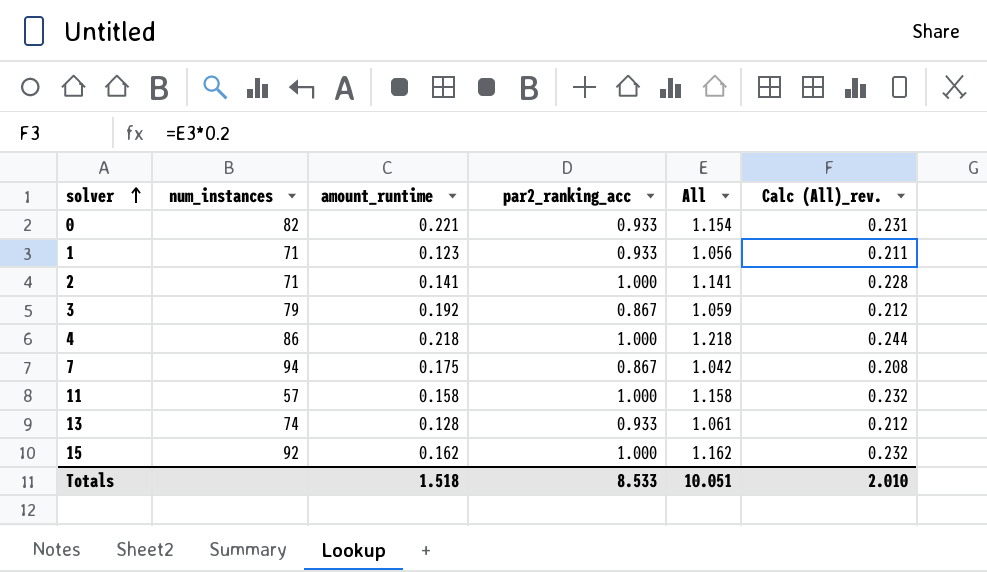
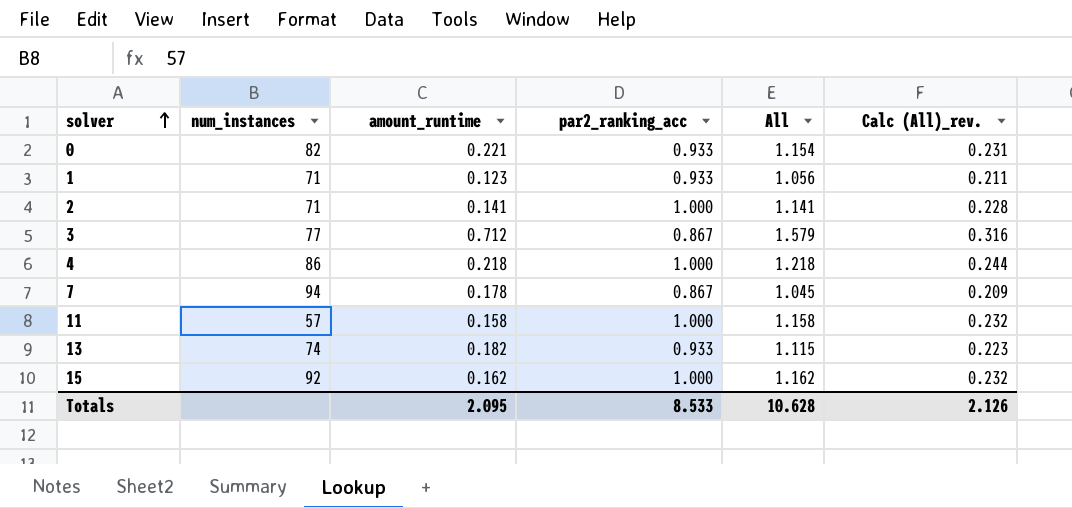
3 | num_instances: 79 -> 77
3 | amount_runtime: 0.192 -> 0.712
3 | All: 1.059 -> 1.579
3 | Calc (All)_rev.: 0.212 -> 0.316
7 | amount_runtime: 0.175 -> 0.178
7 | All: 1.042 -> 1.045
7 | Calc (All)_rev.: 0.208 -> 0.209
13 | amount_runtime: 0.128 -> 0.182
13 | All: 1.061 -> 1.115
13 | Calc (All)_rev.: 0.212 -> 0.223
Totals | amount_runtime: 1.518 -> 2.095
Totals | All: 10.051 -> 10.628
Totals | Calc (All)_rev.: 2.010 -> 2.126

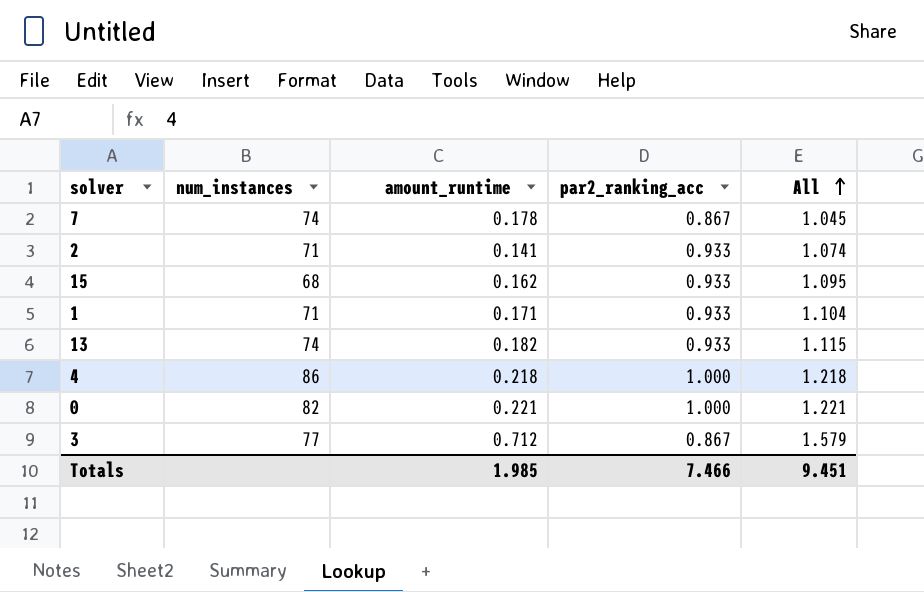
row order: solver ascending -> All ascending
column Calc (All)_rev. | formula: [All] * 0.2 -> none
row 11: 57 | 0.158 | 1.000 | 1.158 | 0.232 -> none
7 | num_instances: 94 -> 74
2 | par2_ranking_acc: 1.000 -> 0.933
2 | All: 1.141 -> 1.074
15 | num_instances: 92 -> 68
15 | par2_ranking_acc: 1.000 -> 0.933
15 | All: 1.162 -> 1.095
1 | amount_runtime: 0.123 -> 0.171
1 | All: 1.056 -> 1.104
0 | par2_ranking_acc: 0.933 -> 1.000
0 | All: 1.154 -> 1.221
Totals | amount_runtime: 2.095 -> 1.985
Totals | par2_ranking_acc: 8.533 -> 7.466
Totals | All: 10.628 -> 9.451

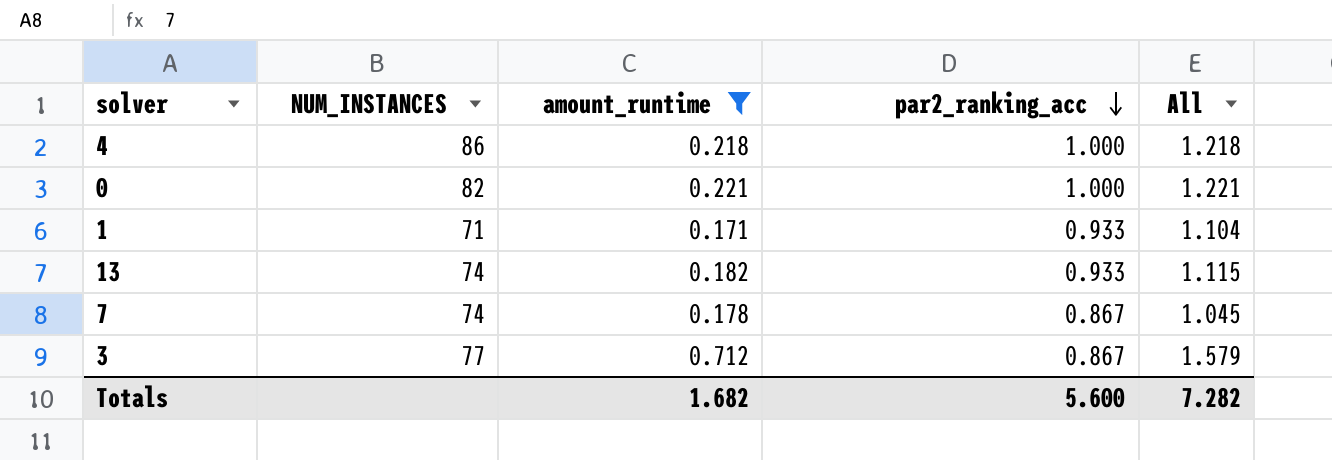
filter: none -> amount_runtime >= 0.171
row order: All ascending -> par2_ranking_acc descending
column name: num_instances -> NUM_INSTANCES
Totals | amount_runtime: 1.985 -> 1.682
Totals | par2_ranking_acc: 7.466 -> 5.600
Totals | All: 9.451 -> 7.282

